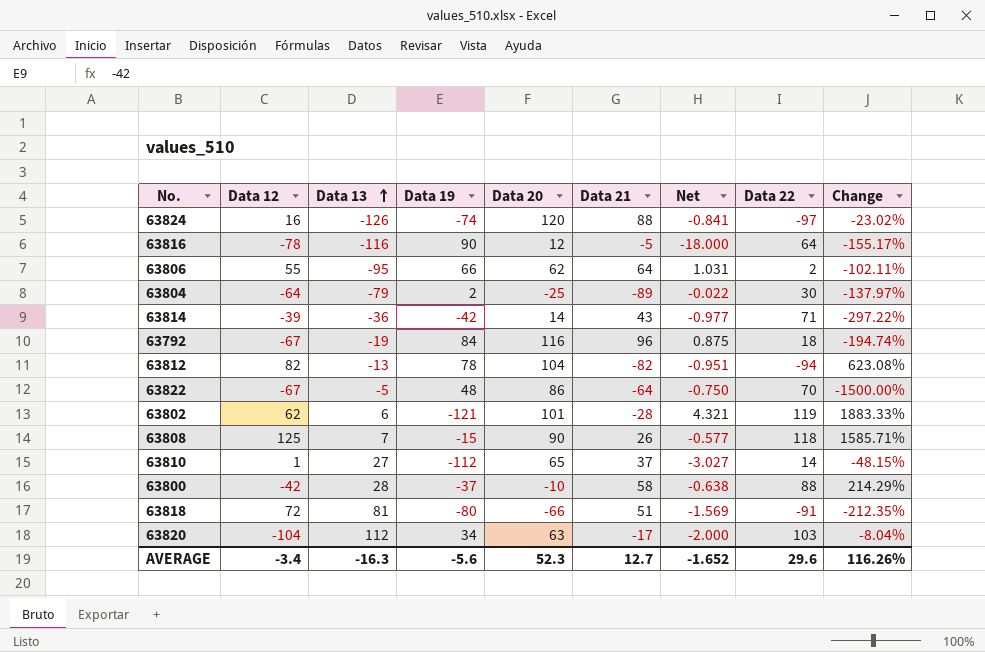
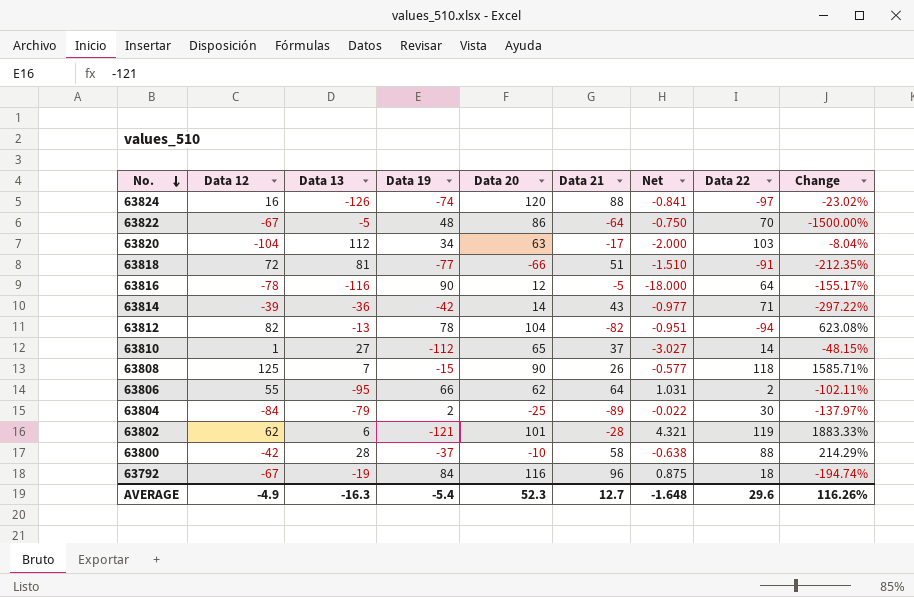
row order: Data 13 ascending -> No. descending
63818 | Data 19: -80 -> -77
63818 | Net: -1.569 -> -1.510
63804 | Data 12: -64 -> -84
AVERAGE | Data 12: -3.4 -> -4.9
AVERAGE | Data 19: -5.6 -> -5.4
AVERAGE | Net: -1.652 -> -1.648

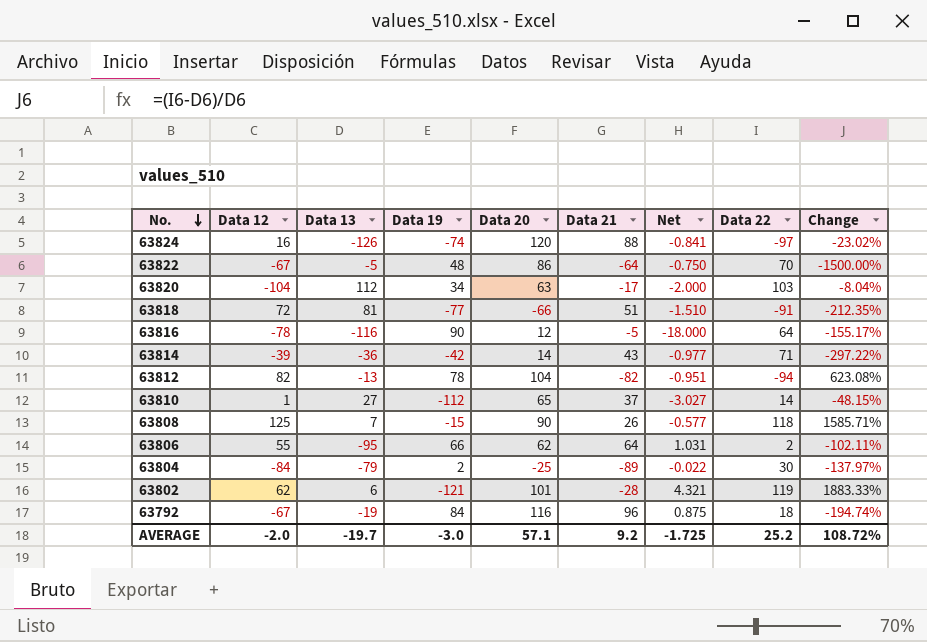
row 63800: -42 | 28 | -37 | -10 | 58 | -0.638 | 88 | 214.29% -> none
AVERAGE | Data 12: -4.9 -> -2.0
AVERAGE | Data 13: -16.3 -> -19.7
AVERAGE | Data 19: -5.4 -> -3.0
AVERAGE | Data 20: 52.3 -> 57.1
AVERAGE | Data 21: 12.7 -> 9.2
AVERAGE | Net: -1.648 -> -1.725
AVERAGE | Data 22: 29.6 -> 25.2
AVERAGE | Change: 116.26% -> 108.72%

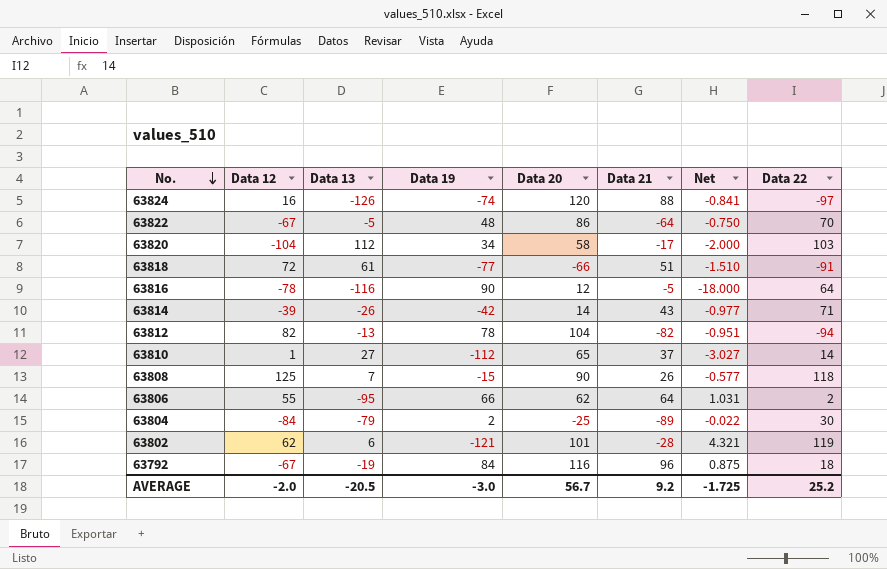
column Change | formula: ([Data 22] - [Data 13]) / [Data 13] -> none
63820 | Data 20: 63 -> 58
63818 | Data 13: 81 -> 61
63814 | Data 13: -36 -> -26
AVERAGE | Data 13: -19.7 -> -20.5
AVERAGE | Data 20: 57.1 -> 56.7

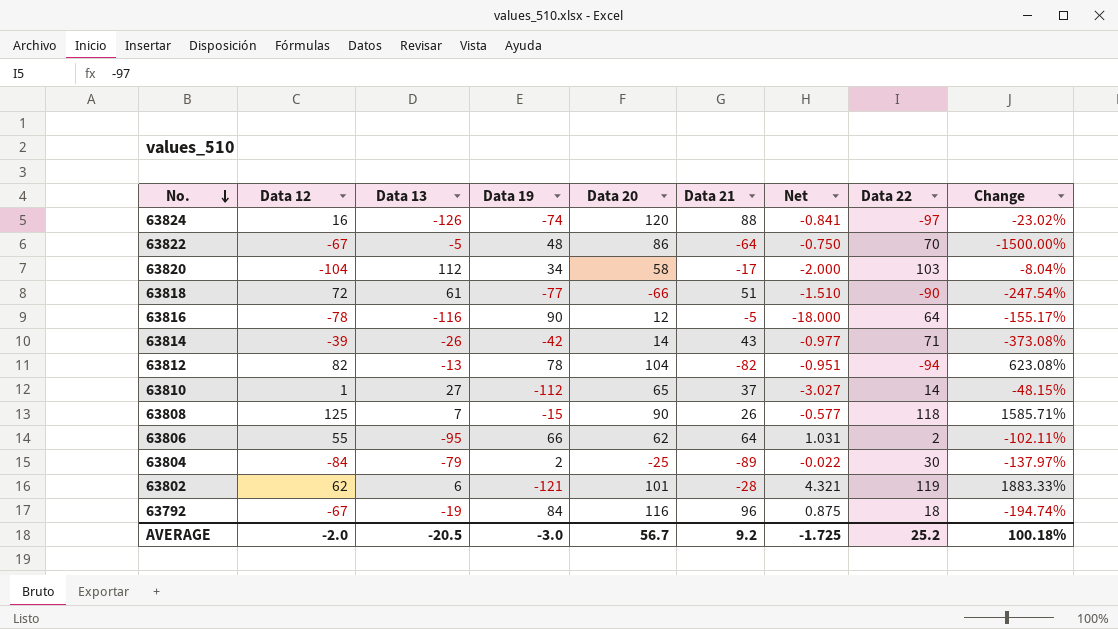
column Change | formula: none -> ([Data 22] - [Data 13]) / [Data 13]
63818 | Data 22: -91 -> -90

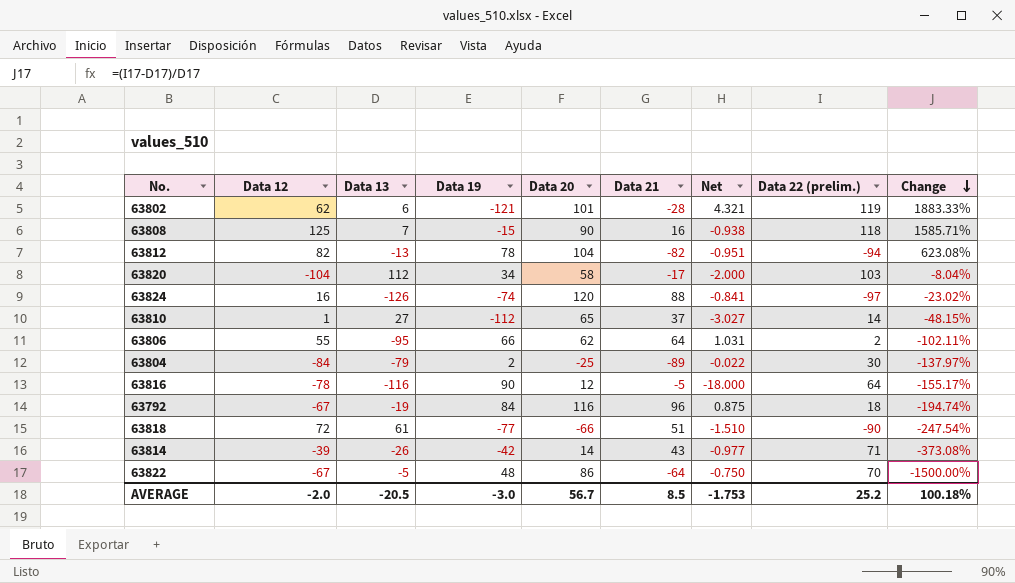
row order: No. descending -> Change descending
column name: Data 22 -> Data 22 (prelim.)
63808 | Data 21: 26 -> 16
63808 | Net: -0.577 -> -0.938
AVERAGE | Data 21: 9.2 -> 8.5
AVERAGE | Net: -1.725 -> -1.753

